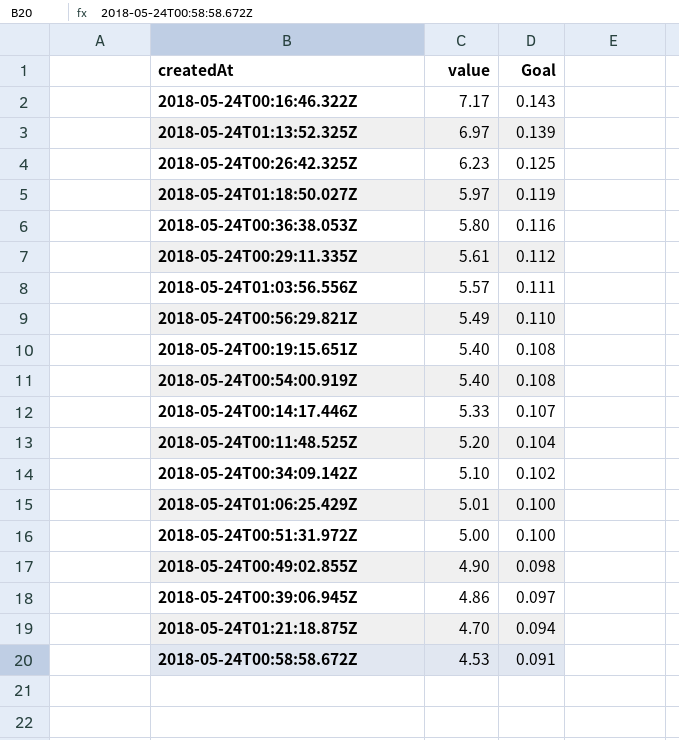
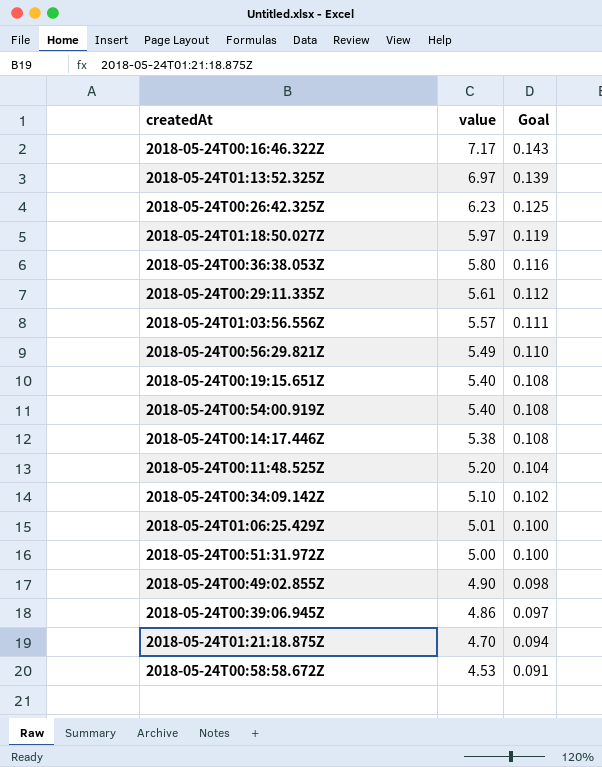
2018-05-24T00:14:17.446Z | value: 5.33 -> 5.38
2018-05-24T00:14:17.446Z | Goal: 0.107 -> 0.108

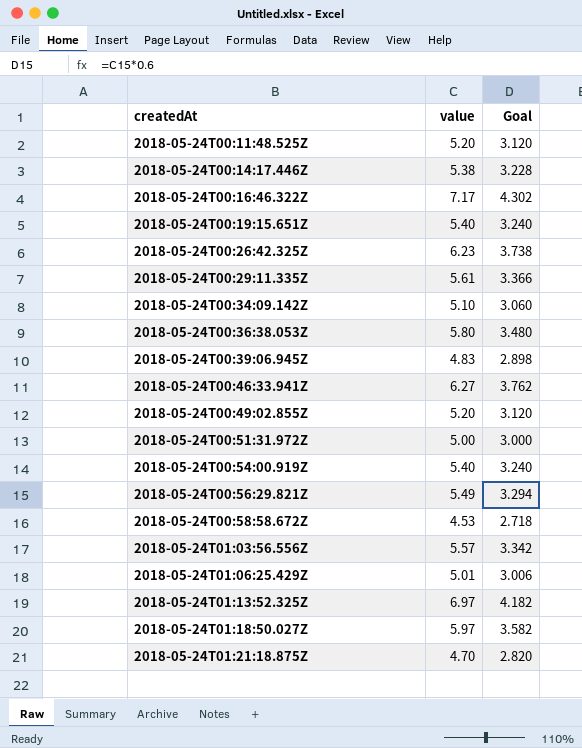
row order: value descending -> createdAt ascending
column Goal | formula: [value] * 0.02 -> [value] * 0.6
2018-05-24T00:39:06.945Z | value: 4.86 -> 4.83
row 2018-05-24T00:46:33.941Z: none -> 6.27 | 3.762
2018-05-24T00:49:02.855Z | value: 4.90 -> 5.20

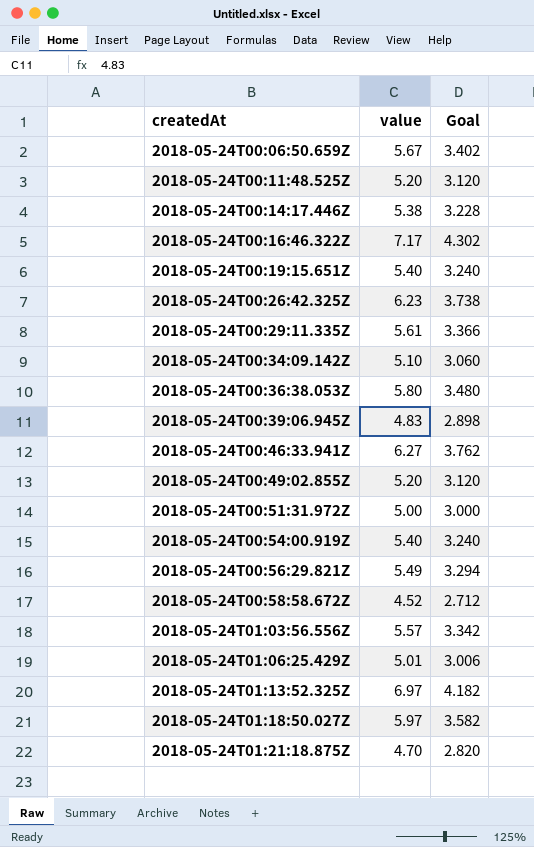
row 2018-05-24T00:06:50.659Z: none -> 5.67 | 3.402
2018-05-24T00:58:58.672Z | value: 4.53 -> 4.52
2018-05-24T00:58:58.672Z | Goal: 2.718 -> 2.712

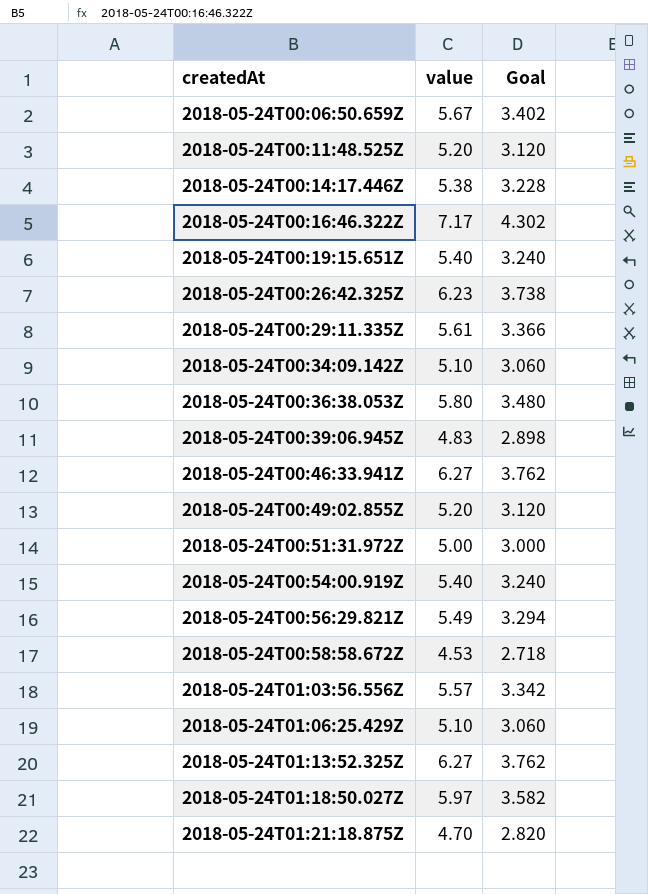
2018-05-24T00:58:58.672Z | value: 4.52 -> 4.53
2018-05-24T00:58:58.672Z | Goal: 2.712 -> 2.718
2018-05-24T01:06:25.429Z | value: 5.01 -> 5.10
2018-05-24T01:06:25.429Z | Goal: 3.006 -> 3.060
2018-05-24T01:13:52.325Z | value: 6.97 -> 6.27
2018-05-24T01:13:52.325Z | Goal: 4.182 -> 3.762

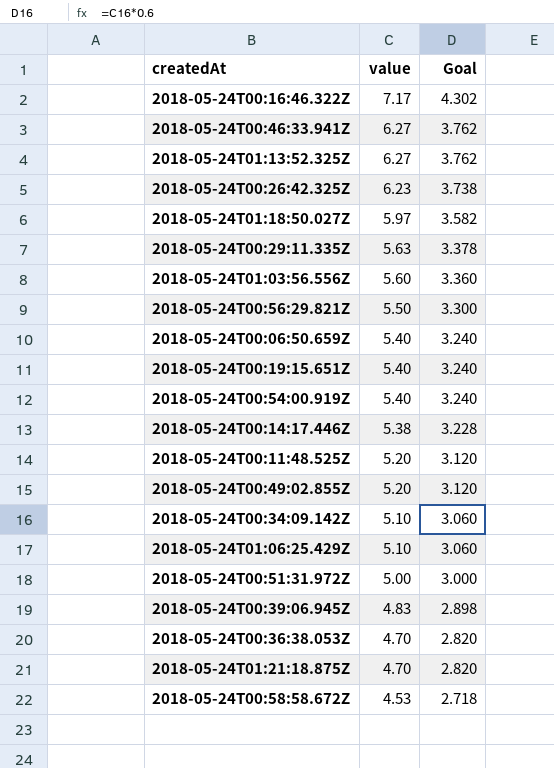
row order: createdAt ascending -> value descending
2018-05-24T00:29:11.335Z | value: 5.61 -> 5.63
2018-05-24T00:29:11.335Z | Goal: 3.366 -> 3.378
2018-05-24T01:03:56.556Z | value: 5.57 -> 5.60
2018-05-24T01:03:56.556Z | Goal: 3.342 -> 3.360
2018-05-24T00:56:29.821Z | value: 5.49 -> 5.50
2018-05-24T00:56:29.821Z | Goal: 3.294 -> 3.300
2018-05-24T00:06:50.659Z | value: 5.67 -> 5.40
2018-05-24T00:06:50.659Z | Goal: 3.402 -> 3.240
2018-05-24T00:36:38.053Z | value: 5.80 -> 4.70
2018-05-24T00:36:38.053Z | Goal: 3.480 -> 2.820

